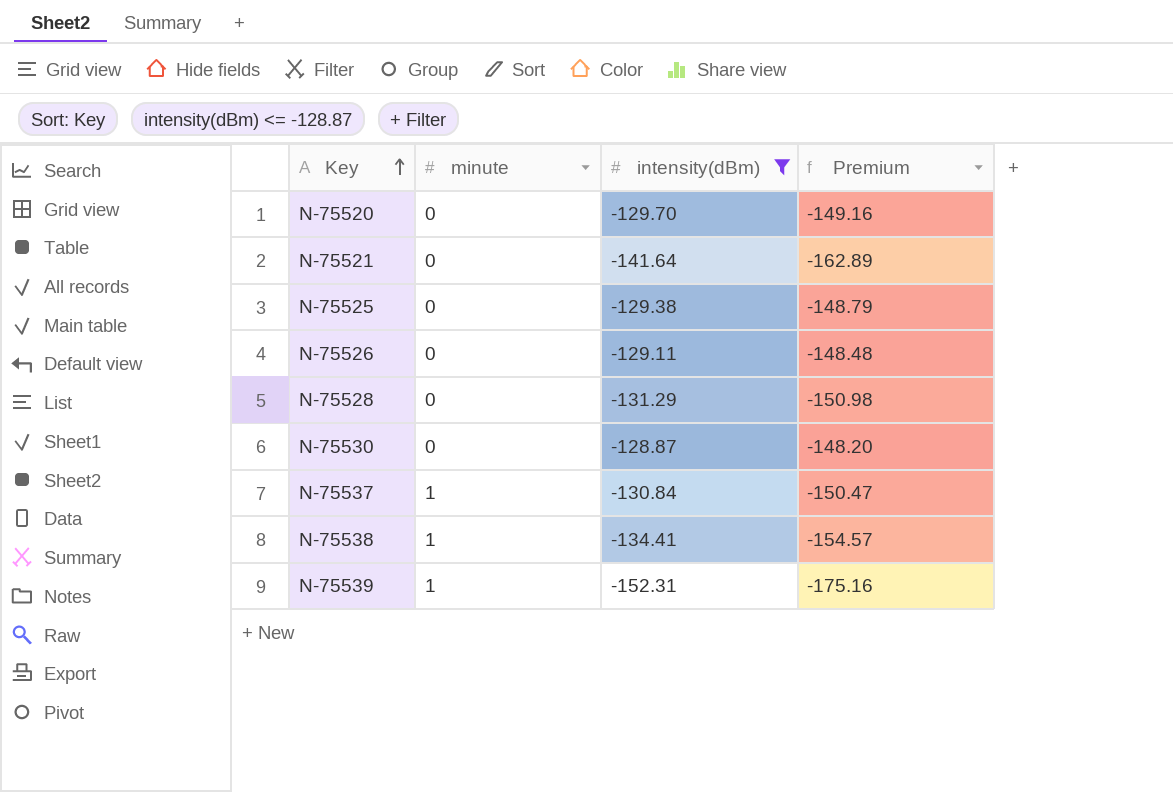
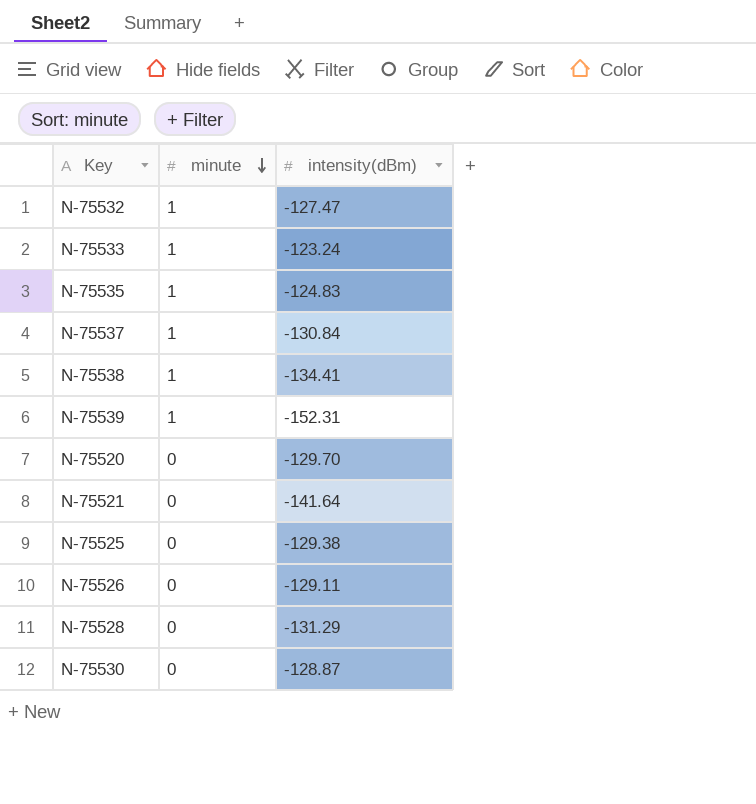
filter: intensity(dBm) <= -128.87 -> none
row order: Key ascending -> minute descending
column Premium | formula: [intensity(dBm)] * 1.15 -> none

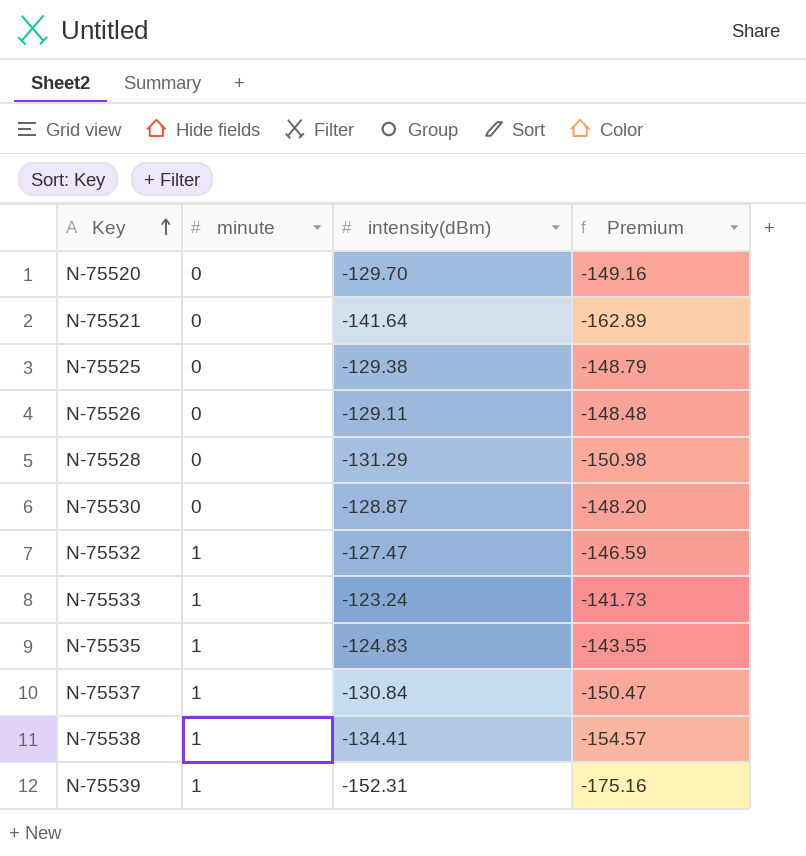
row order: minute descending -> Key ascending
column Premium | formula: none -> [intensity(dBm)] * 1.15

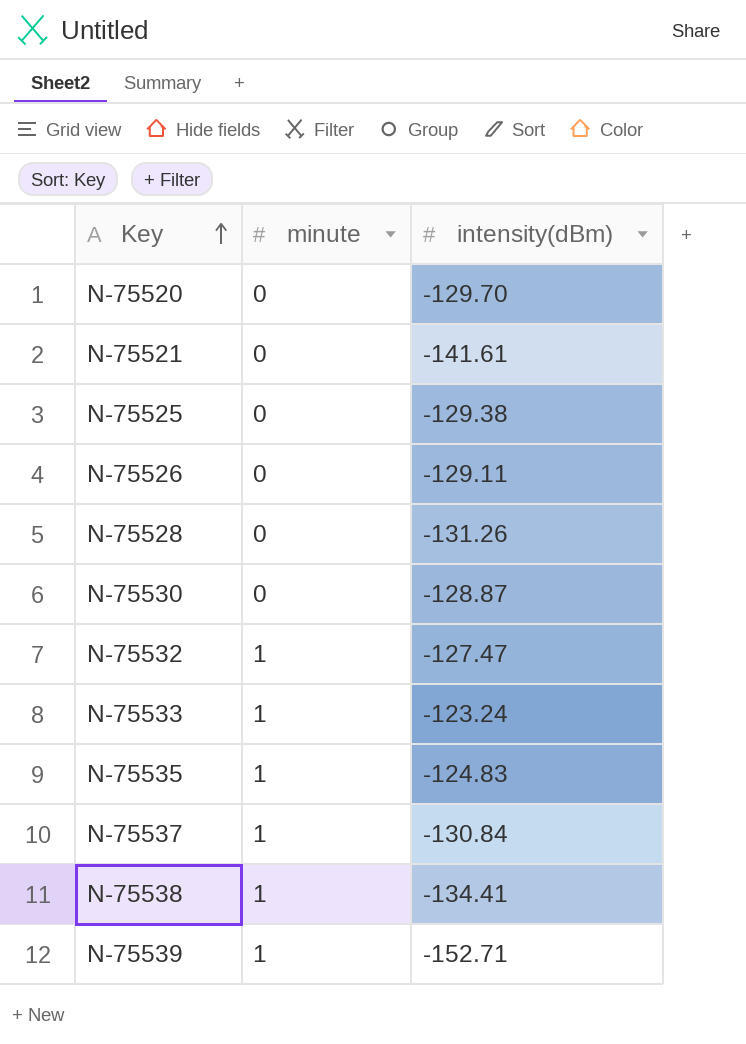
column Premium | formula: [intensity(dBm)] * 1.15 -> none
N-75521 | intensity(dBm): -141.64 -> -141.61
N-75528 | intensity(dBm): -131.29 -> -131.26
N-75539 | intensity(dBm): -152.31 -> -152.71

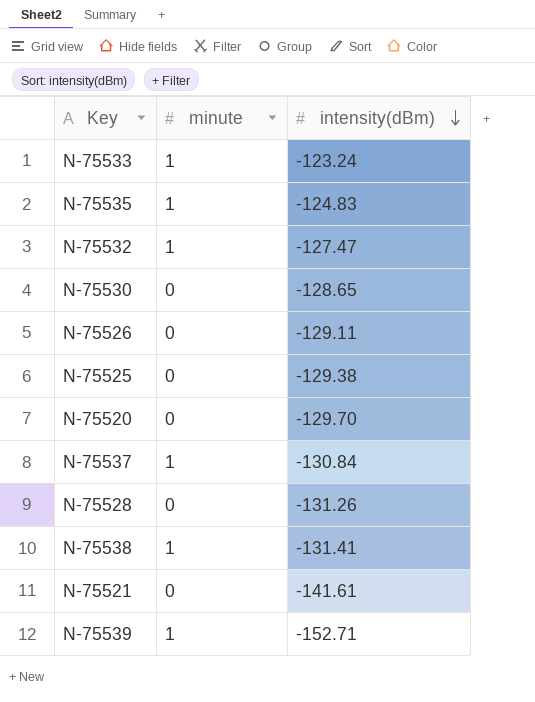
row order: Key ascending -> intensity(dBm) descending
N-75530 | intensity(dBm): -128.87 -> -128.65
N-75538 | intensity(dBm): -134.41 -> -131.41

